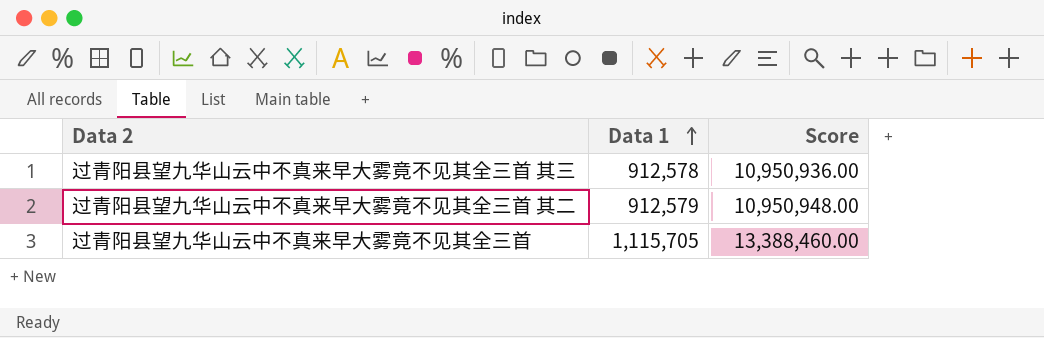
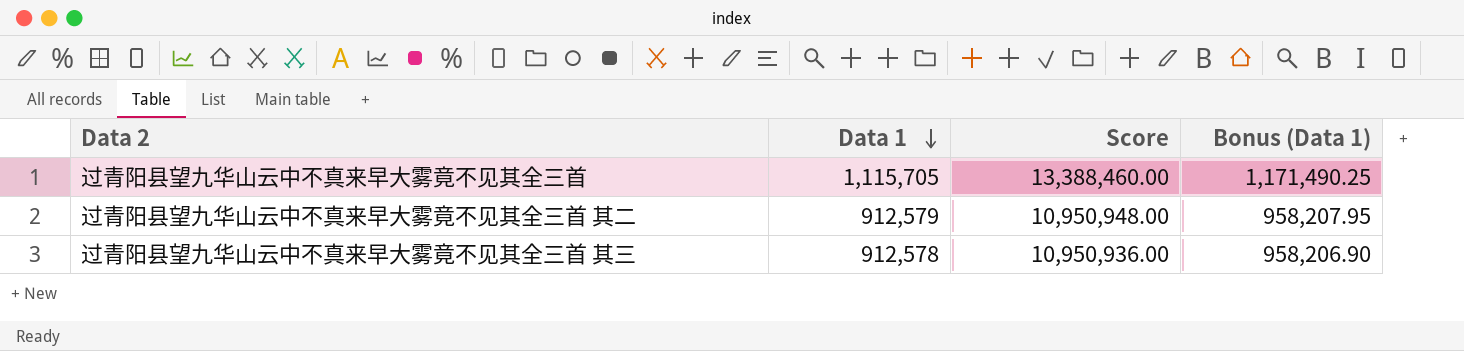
row order: Data 1 ascending -> Data 1 descending
column Bonus (Data 1) | formula: none -> [Data 1] * 1.05

